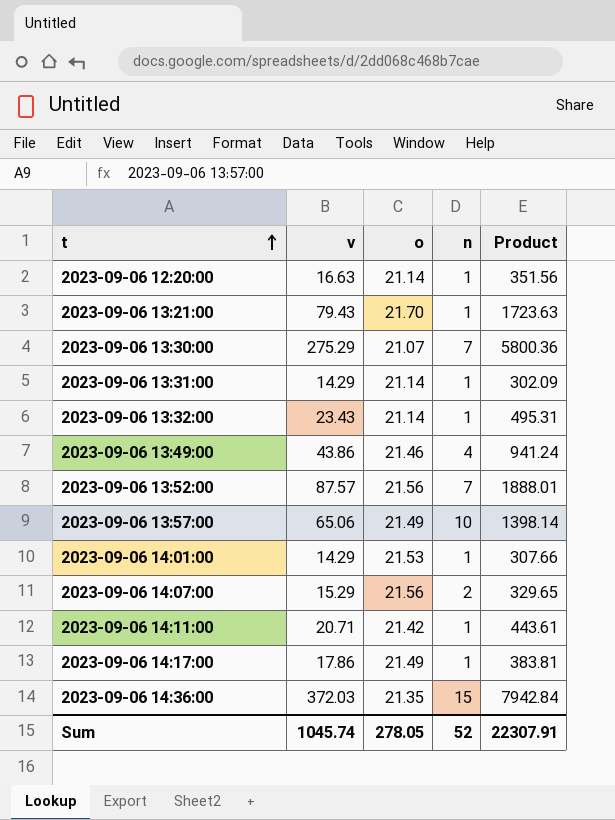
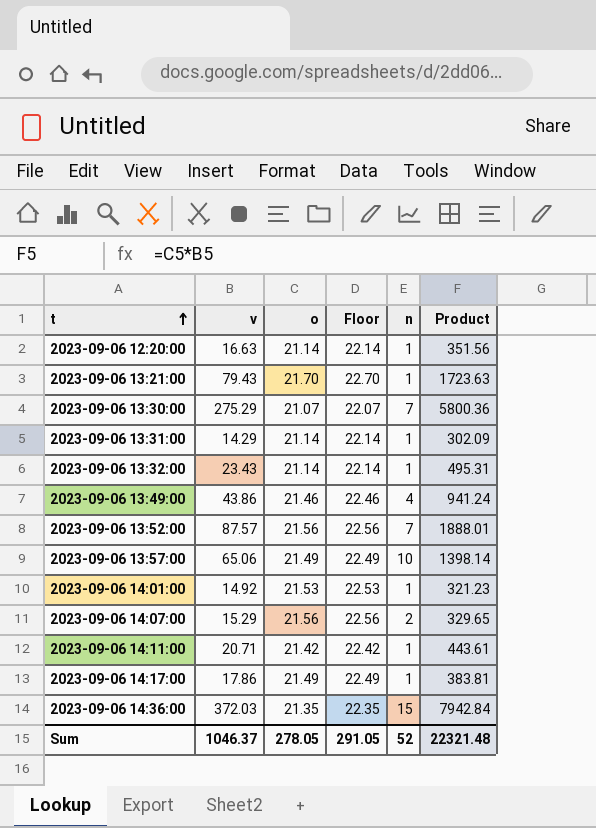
column Floor | formula: none -> [o] + 1
2023-09-06 14:01:00 | v: 14.29 -> 14.92
2023-09-06 14:01:00 | Product: 307.66 -> 321.23
Sum | v: 1045.74 -> 1046.37
Sum | Product: 22307.91 -> 22321.48

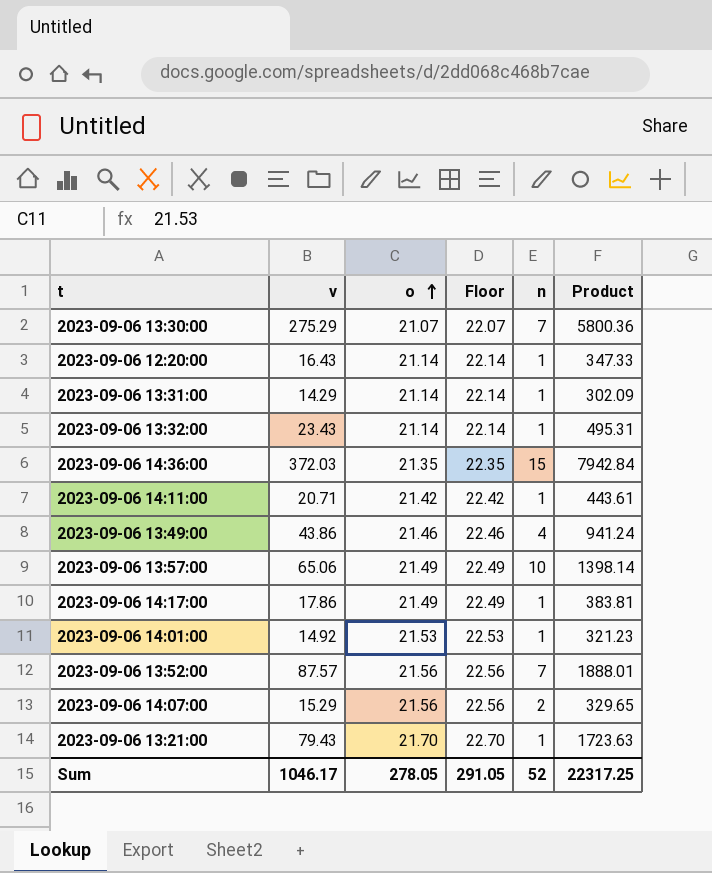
row order: t ascending -> o ascending
2023-09-06 12:20:00 | v: 16.63 -> 16.43
2023-09-06 12:20:00 | Product: 351.56 -> 347.33
Sum | v: 1046.37 -> 1046.17
Sum | Product: 22321.48 -> 22317.25

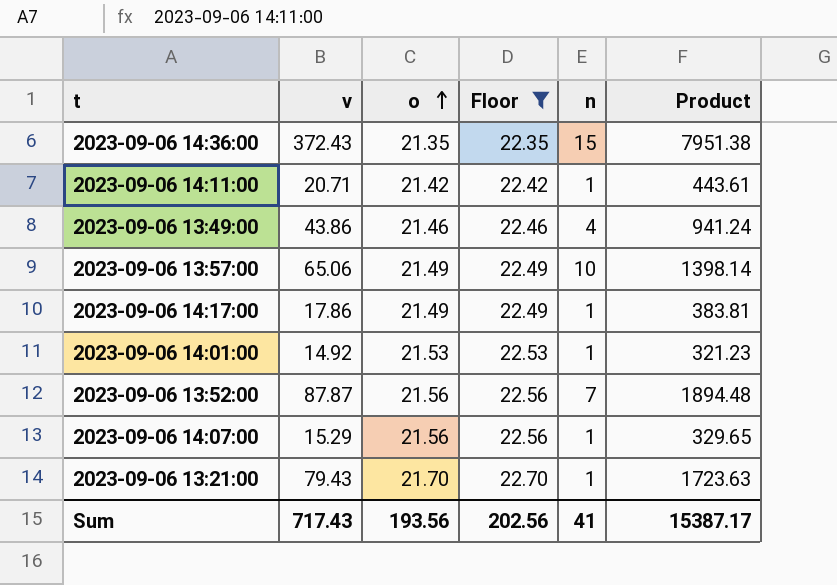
filter: none -> Floor >= 22.35
2023-09-06 14:36:00 | v: 372.03 -> 372.43
2023-09-06 14:36:00 | Product: 7942.84 -> 7951.38
2023-09-06 13:52:00 | v: 87.57 -> 87.87
2023-09-06 13:52:00 | Product: 1888.01 -> 1894.48
2023-09-06 14:07:00 | n: 2 -> 1
Sum | v: 1046.17 -> 717.43
Sum | o: 278.05 -> 193.56
Sum | Floor: 291.05 -> 202.56
Sum | n: 52 -> 41
Sum | Product: 22317.25 -> 15387.17

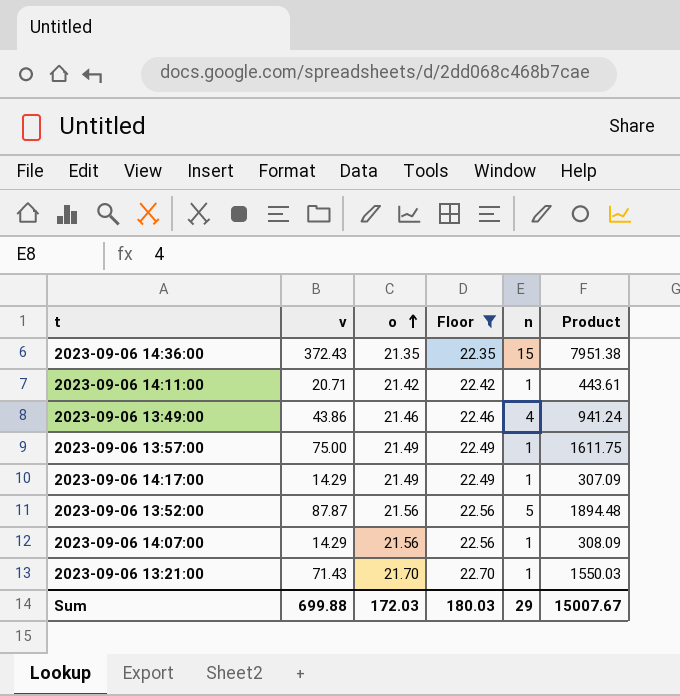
row 2023-09-06 14:01:00: 14.92 | 21.53 | 22.53 | 1 | 321.23 -> none
2023-09-06 13:57:00 | v: 65.06 -> 75.00
2023-09-06 13:57:00 | n: 10 -> 1
2023-09-06 13:57:00 | Product: 1398.14 -> 1611.75
2023-09-06 14:17:00 | v: 17.86 -> 14.29
2023-09-06 14:17:00 | Product: 383.81 -> 307.09
2023-09-06 13:52:00 | n: 7 -> 5
2023-09-06 14:07:00 | v: 15.29 -> 14.29
2023-09-06 14:07:00 | Product: 329.65 -> 308.09
2023-09-06 13:21:00 | v: 79.43 -> 71.43
2023-09-06 13:21:00 | Product: 1723.63 -> 1550.03
Sum | v: 717.43 -> 699.88
Sum | o: 193.56 -> 172.03
Sum | Floor: 202.56 -> 180.03
Sum | n: 41 -> 29
Sum | Product: 15387.17 -> 15007.67

